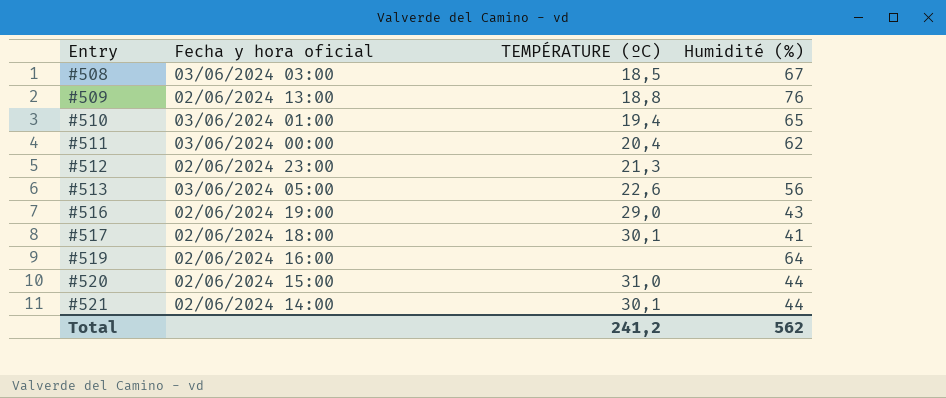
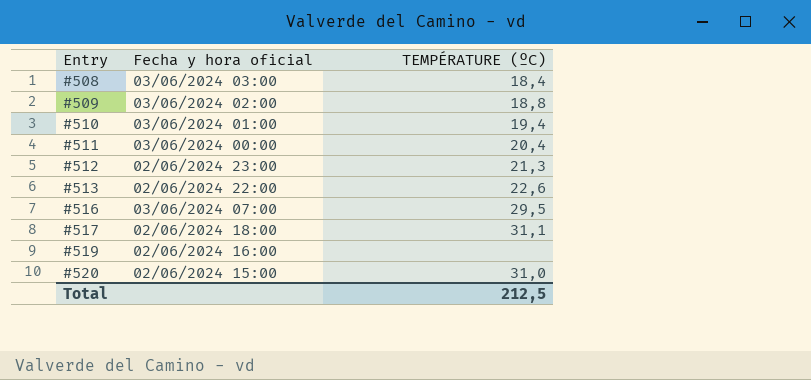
column Humidité (%) | position: 4 -> none
row #521: 02/06/2024 14:00 | 30,1 | 44 -> none
#508 | TEMPÉRATURE (ºC): 18,5 -> 18,4
#509 | Fecha y hora oficial: 02/06/2024 13:00 -> 03/06/2024 02:00
#513 | Fecha y hora oficial: 03/06/2024 05:00 -> 02/06/2024 22:00
#516 | Fecha y hora oficial: 02/06/2024 19:00 -> 03/06/2024 07:00
#516 | TEMPÉRATURE (ºC): 29,0 -> 29,5
#517 | TEMPÉRATURE (ºC): 30,1 -> 31,1
Total | TEMPÉRATURE (ºC): 241,2 -> 212,5

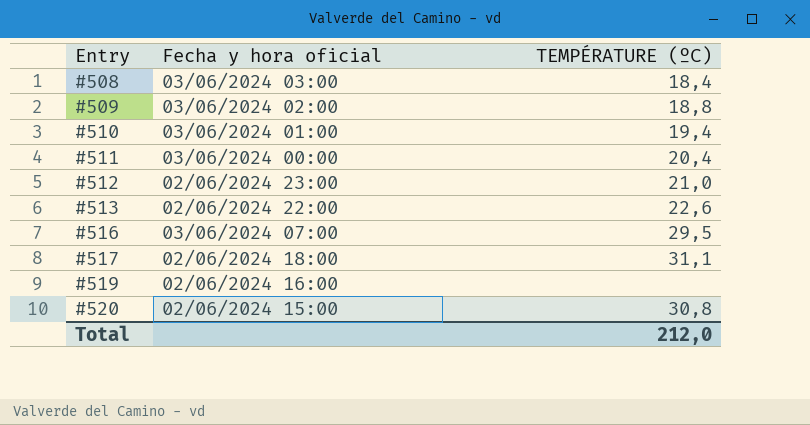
#512 | TEMPÉRATURE (ºC): 21,3 -> 21,0
#520 | TEMPÉRATURE (ºC): 31,0 -> 30,8
Total | TEMPÉRATURE (ºC): 212,5 -> 212,0

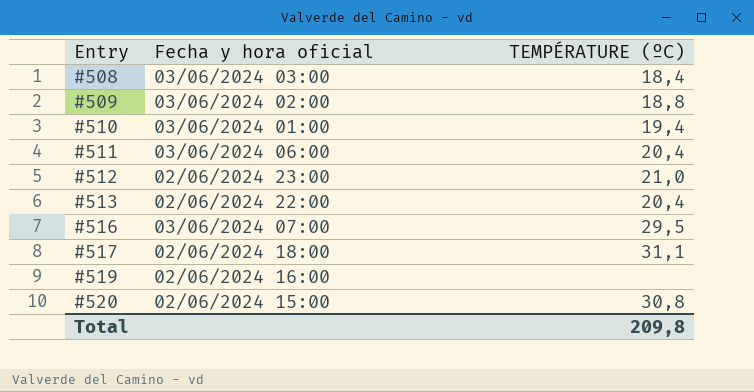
#511 | Fecha y hora oficial: 03/06/2024 00:00 -> 03/06/2024 06:00
#513 | TEMPÉRATURE (ºC): 22,6 -> 20,4
Total | TEMPÉRATURE (ºC): 212,0 -> 209,8

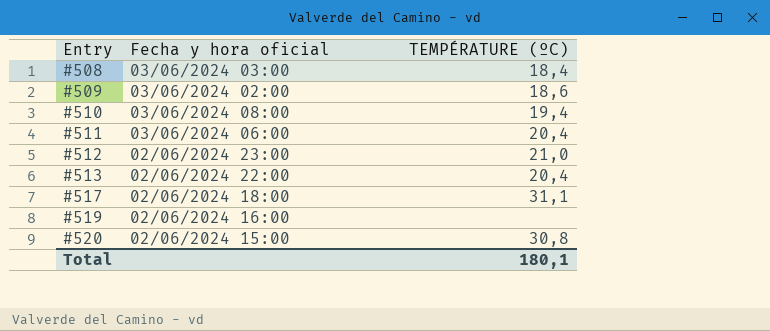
row #516: 03/06/2024 07:00 | 29,5 -> none
#509 | TEMPÉRATURE (ºC): 18,8 -> 18,6
#510 | Fecha y hora oficial: 03/06/2024 01:00 -> 03/06/2024 08:00
Total | TEMPÉRATURE (ºC): 209,8 -> 180,1

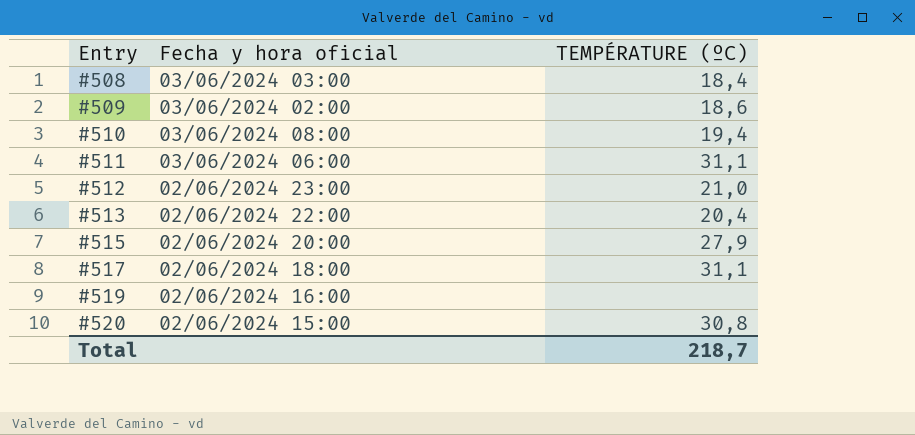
#511 | TEMPÉRATURE (ºC): 20,4 -> 31,1
row #515: none -> 02/06/2024 20:00 | 27,9
Total | TEMPÉRATURE (ºC): 180,1 -> 218,7

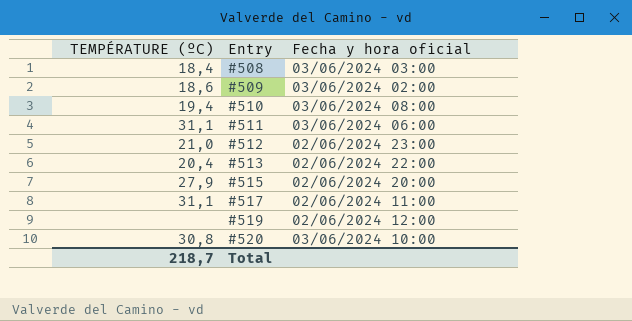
column TEMPÉRATURE (ºC) | position: 3 -> 1
#517 | Fecha y hora oficial: 02/06/2024 18:00 -> 02/06/2024 11:00
#519 | Fecha y hora oficial: 02/06/2024 16:00 -> 02/06/2024 12:00
#520 | Fecha y hora oficial: 02/06/2024 15:00 -> 03/06/2024 10:00

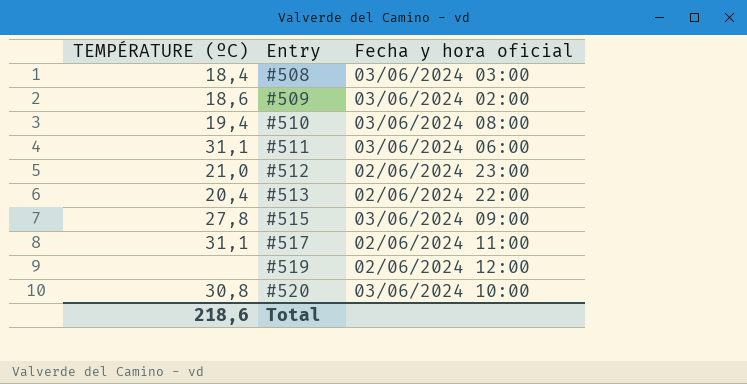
#515 | TEMPÉRATURE (ºC): 27,9 -> 27,8
#515 | Fecha y hora oficial: 02/06/2024 20:00 -> 03/06/2024 09:00
Total | TEMPÉRATURE (ºC): 218,7 -> 218,6

